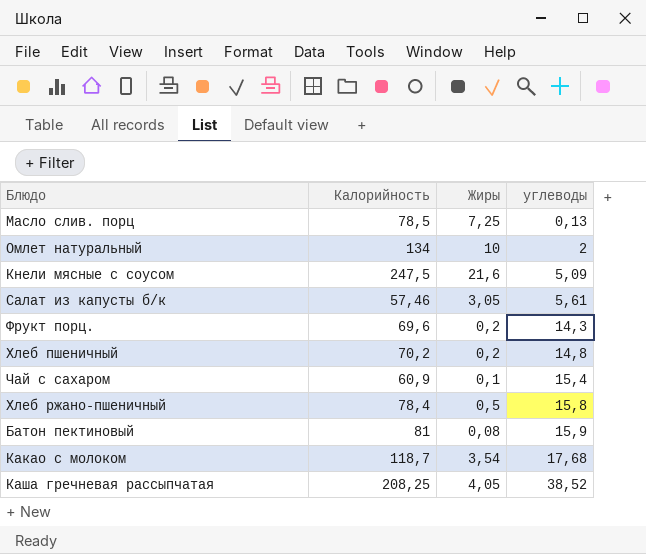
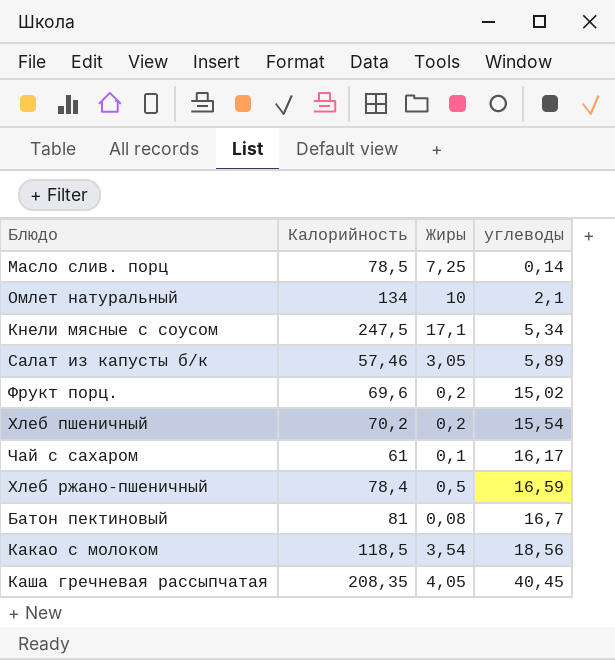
Масло слив. порц | углеводы: 0,13 -> 0,14
Омлет натуральный | углеводы: 2 -> 2,1
Кнели мясные с соусом | Жиры: 21,6 -> 17,1
Кнели мясные с соусом | углеводы: 5,09 -> 5,34
Салат из капусты б/к | углеводы: 5,61 -> 5,89
Фрукт порц. | углеводы: 14,3 -> 15,02
Хлеб пшеничный | углеводы: 14,8 -> 15,54
Чай с сахаром | Калорийность: 60,9 -> 61
Чай с сахаром | углеводы: 15,4 -> 16,17
Хлеб ржано-пшеничный | углеводы: 15,8 -> 16,59
Батон пектиновый | углеводы: 15,9 -> 16,7
Какао с молоком | Калорийность: 118,7 -> 118,5
Какао с молоком | углеводы: 17,68 -> 18,56
Каша гречневая рассыпчатая | Калорийность: 208,25 -> 208,35
Каша гречневая рассыпчатая | углеводы: 38,52 -> 40,45

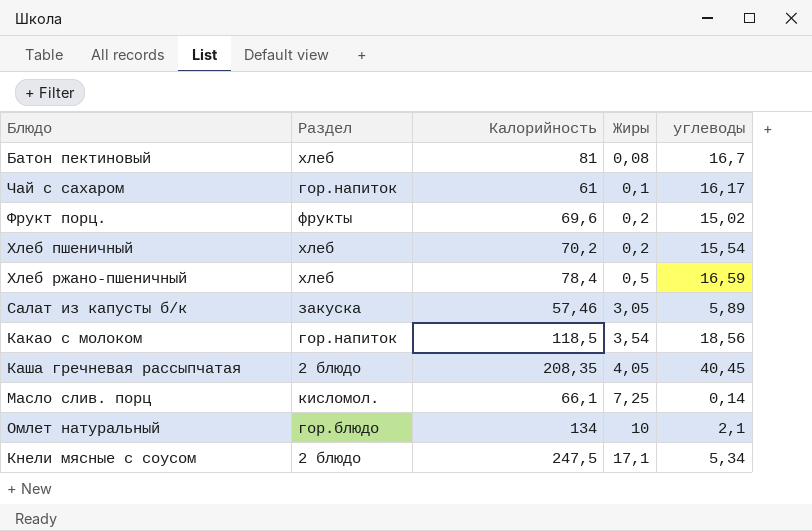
row order: углеводы ascending -> Жиры ascending
column Раздел | position: none -> 2
Масло слив. порц | Калорийность: 78,5 -> 66,1

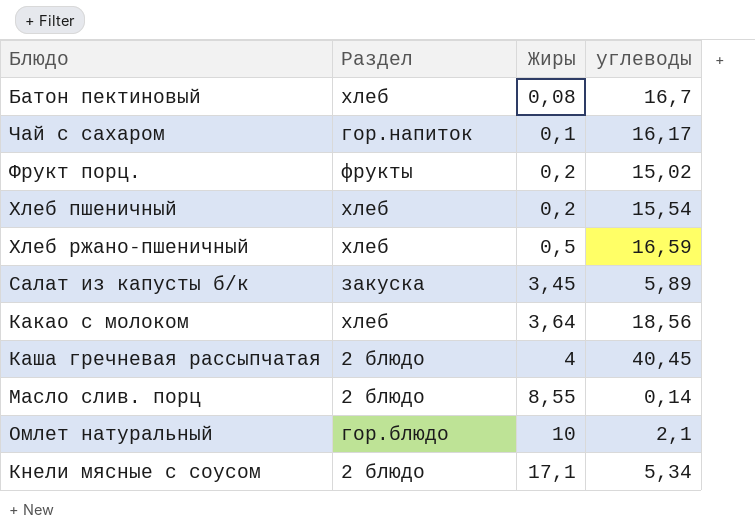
column Калорийность | position: 3 -> none
Салат из капусты б/к | Жиры: 3,05 -> 3,45
Какао с молоком | Раздел: гор.напиток -> хлеб
Какао с молоком | Жиры: 3,54 -> 3,64
Каша гречневая рассыпчатая | Жиры: 4,05 -> 4
Масло слив. порц | Раздел: кисломол. -> 2 блюдо
Масло слив. порц | Жиры: 7,25 -> 8,55

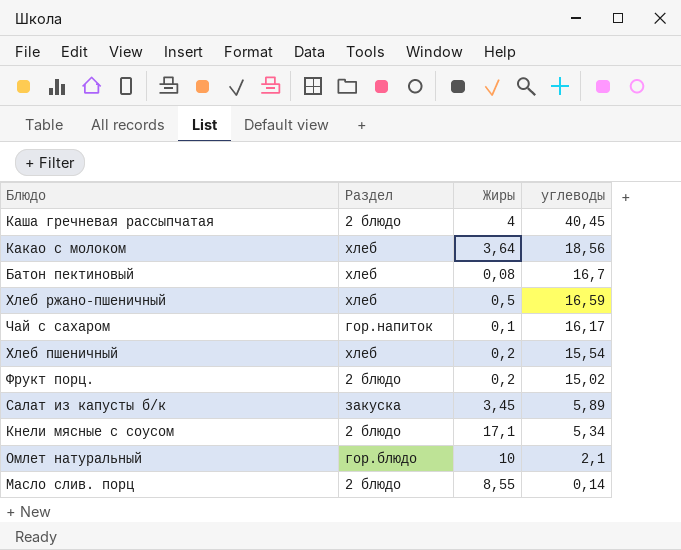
row order: Жиры ascending -> углеводы descending
Фрукт порц. | Раздел: фрукты -> 2 блюдо

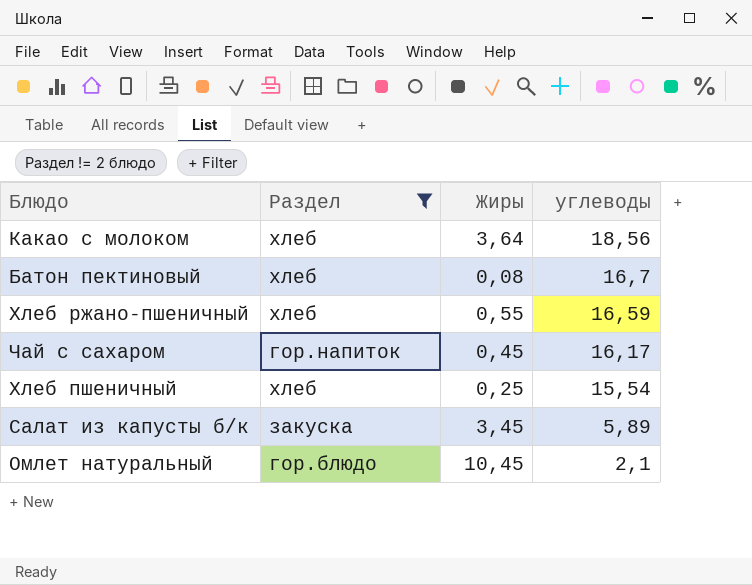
filter: none -> Раздел != 2 блюдо
Хлеб ржано-пшеничный | Жиры: 0,5 -> 0,55
Чай с сахаром | Жиры: 0,1 -> 0,45
Хлеб пшеничный | Жиры: 0,2 -> 0,25
Омлет натуральный | Жиры: 10 -> 10,45

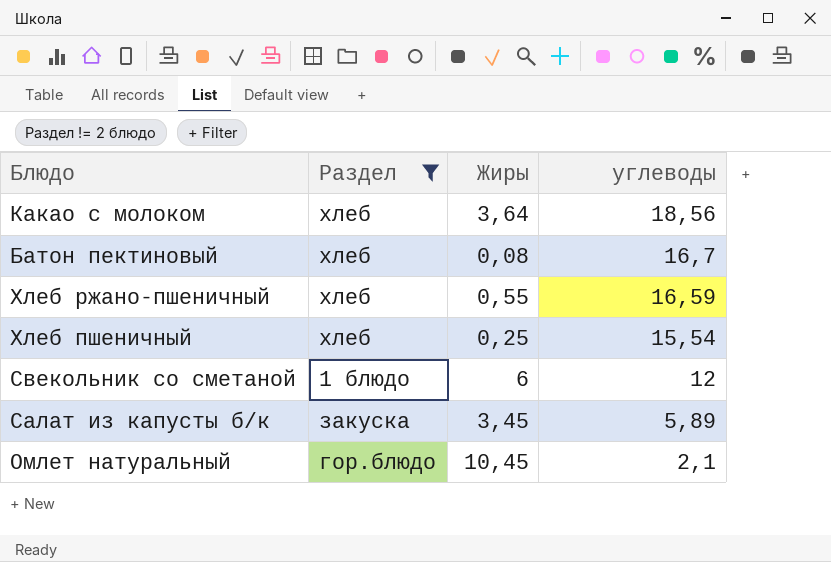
row Чай с сахаром: гор.напиток | 0,45 | 16,17 -> none
row Свекольник со сметаной: none -> 1 блюдо | 6 | 12

